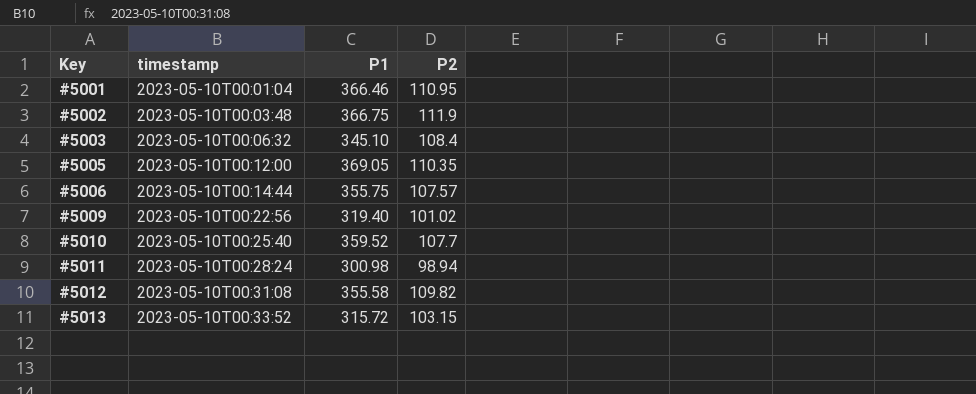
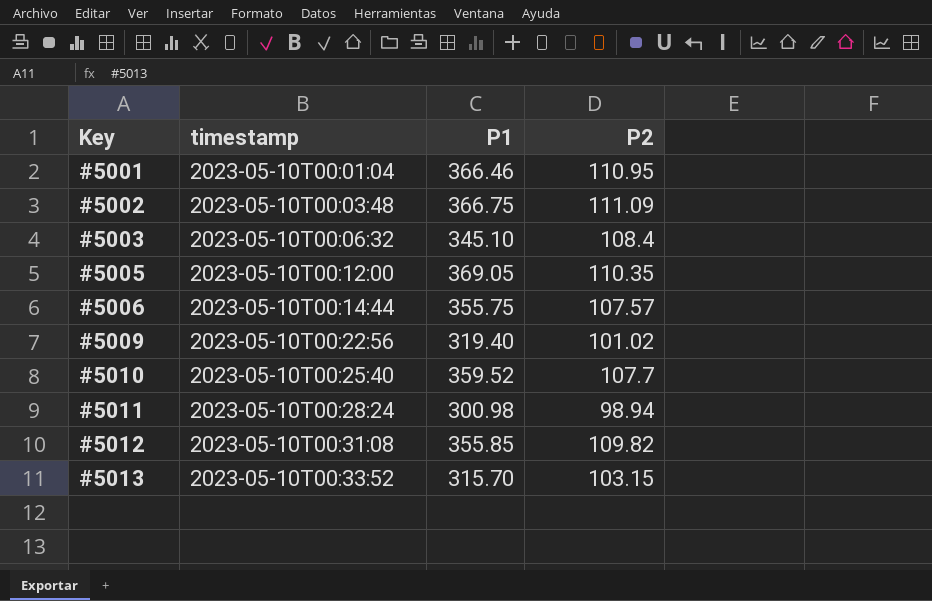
#5002 | P2: 111.9 -> 111.09
#5012 | P1: 355.58 -> 355.85
#5013 | P1: 315.72 -> 315.70

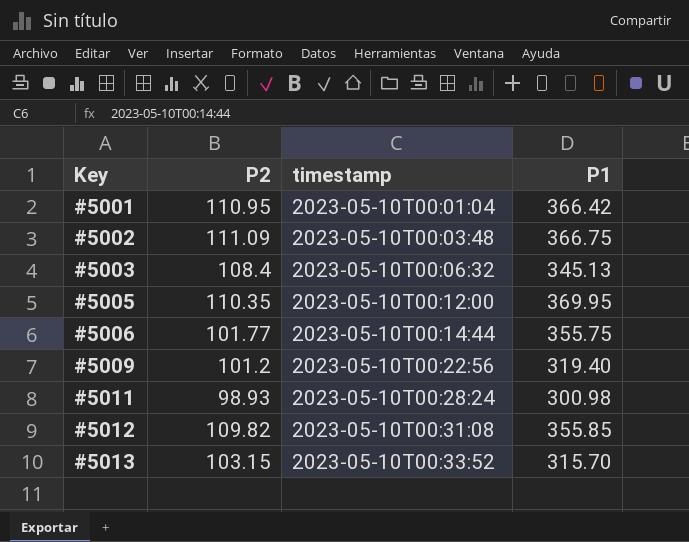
column P2 | position: 4 -> 2
row #5010: 2023-05-10T00:25:40 | 359.52 | 107.7 -> none
#5001 | P1: 366.46 -> 366.42
#5003 | P1: 345.10 -> 345.13
#5005 | P1: 369.05 -> 369.95
#5006 | P2: 107.57 -> 101.77
#5009 | P2: 101.02 -> 101.2
#5011 | P2: 98.94 -> 98.93

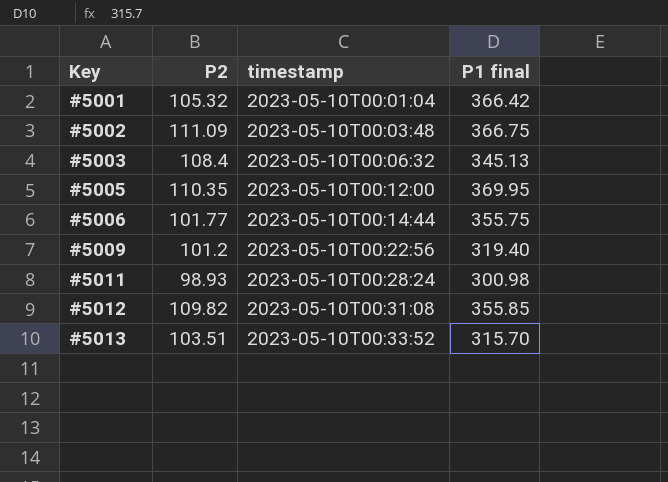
column name: P1 -> P1 final
#5001 | P2: 110.95 -> 105.32
#5013 | P2: 103.15 -> 103.51

